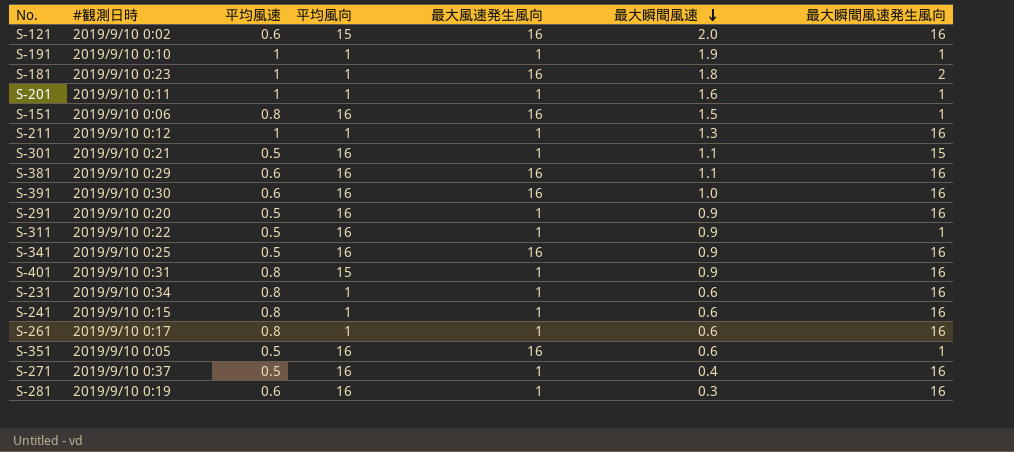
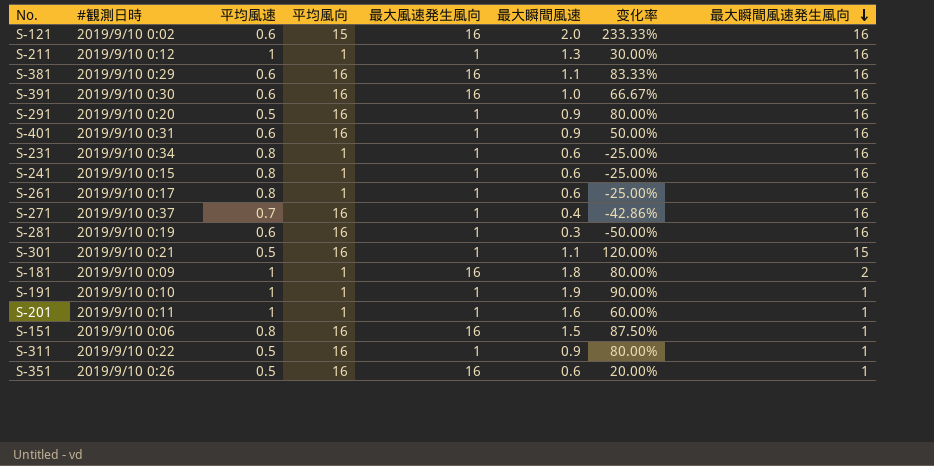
row order: 最大瞬間風速 descending -> 最大瞬間風速発生風向 descending
column 变化率 | formula: none -> ([最大瞬間風速] - [平均風速]) / [平均風速]
row S-341: 2019/9/10 0:25 | 0.5 | 16 | 16 | 0.9 | 16 -> none
S-401 | 平均風速: 0.8 -> 0.6
S-401 | 平均風向: 15 -> 16
S-271 | 平均風速: 0.5 -> 0.7
S-181 | #観測日時: 2019/9/10 0:23 -> 2019/9/10 0:09
S-351 | #観測日時: 2019/9/10 0:05 -> 2019/9/10 0:26

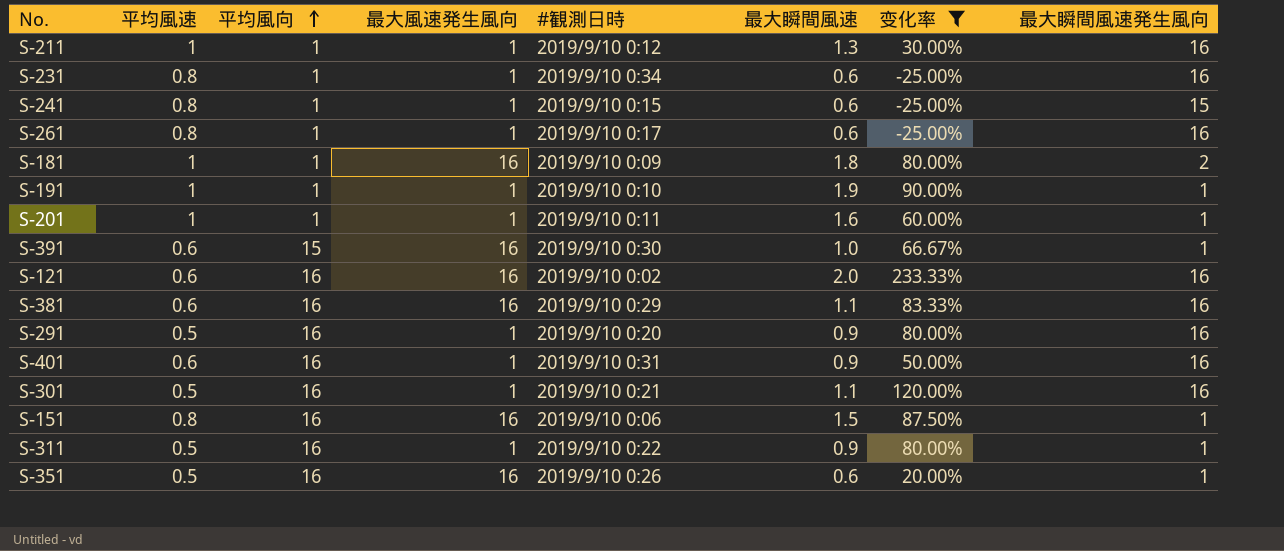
filter: none -> 变化率 >= -25.00%
row order: 最大瞬間風速発生風向 descending -> 平均風向 ascending
column #観測日時 | position: 2 -> 5
S-241 | 最大瞬間風速発生風向: 16 -> 15
S-391 | 平均風向: 16 -> 15
S-391 | 最大瞬間風速発生風向: 16 -> 1
S-121 | 平均風向: 15 -> 16
S-301 | 最大瞬間風速発生風向: 15 -> 16

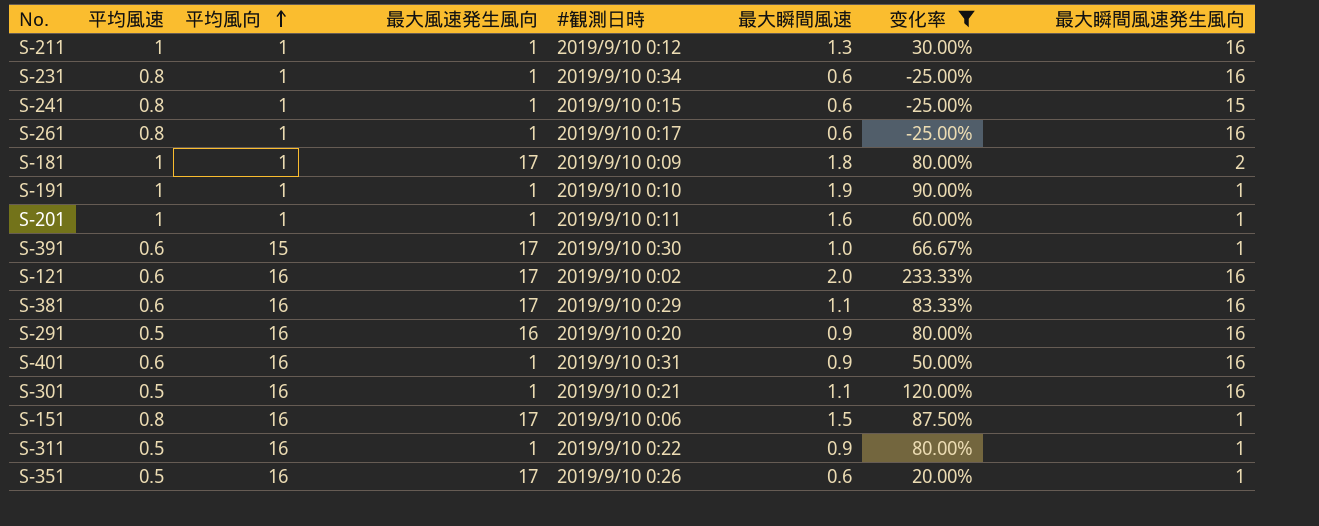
S-181 | 最大風速発生風向: 16 -> 17
S-391 | 最大風速発生風向: 16 -> 17
S-121 | 最大風速発生風向: 16 -> 17
S-381 | 最大風速発生風向: 16 -> 17
S-291 | 最大風速発生風向: 1 -> 16
S-151 | 最大風速発生風向: 16 -> 17
S-351 | 最大風速発生風向: 16 -> 17

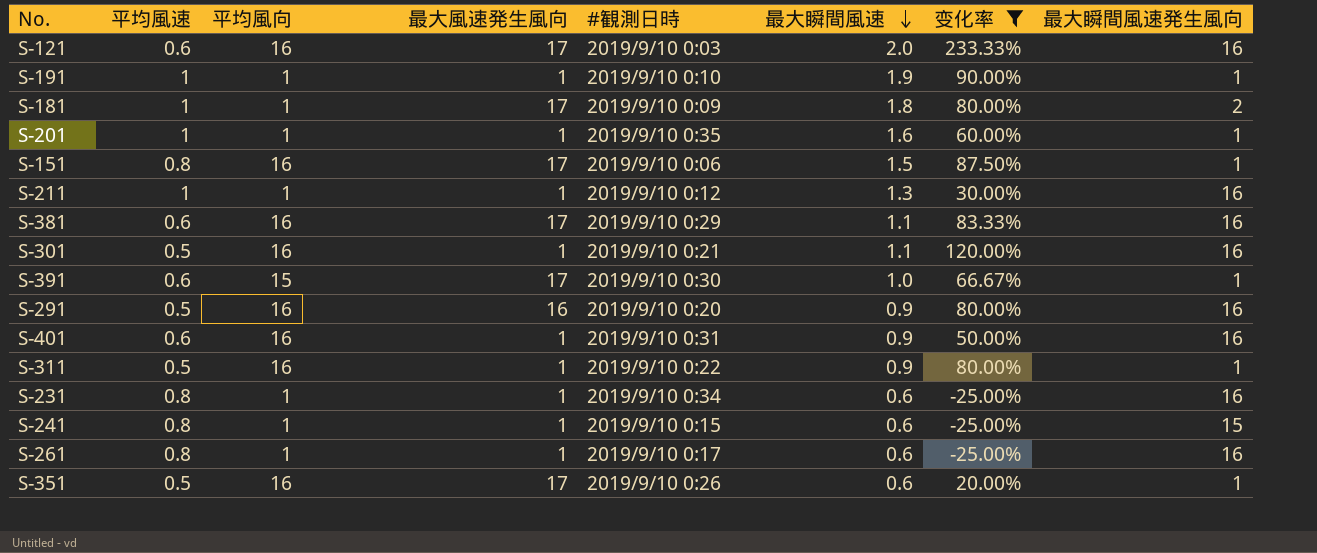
row order: 平均風向 ascending -> 最大瞬間風速 descending
S-121 | #観測日時: 2019/9/10 0:02 -> 2019/9/10 0:03
S-201 | #観測日時: 2019/9/10 0:11 -> 2019/9/10 0:35

